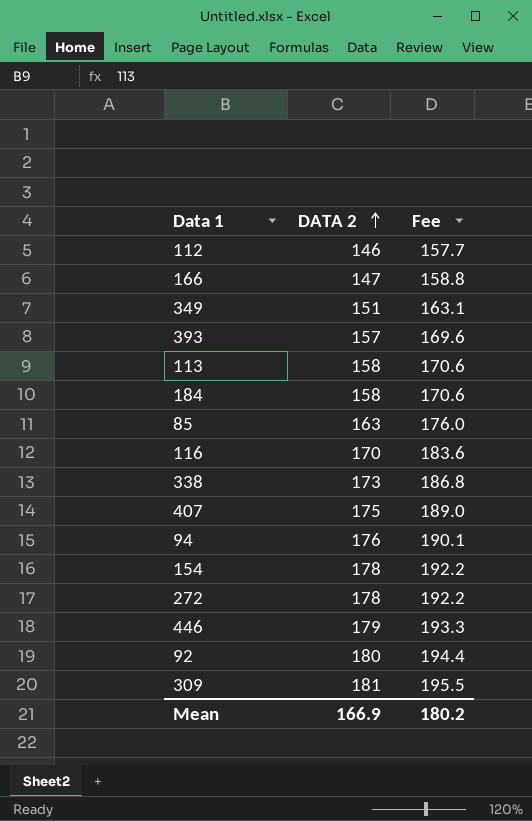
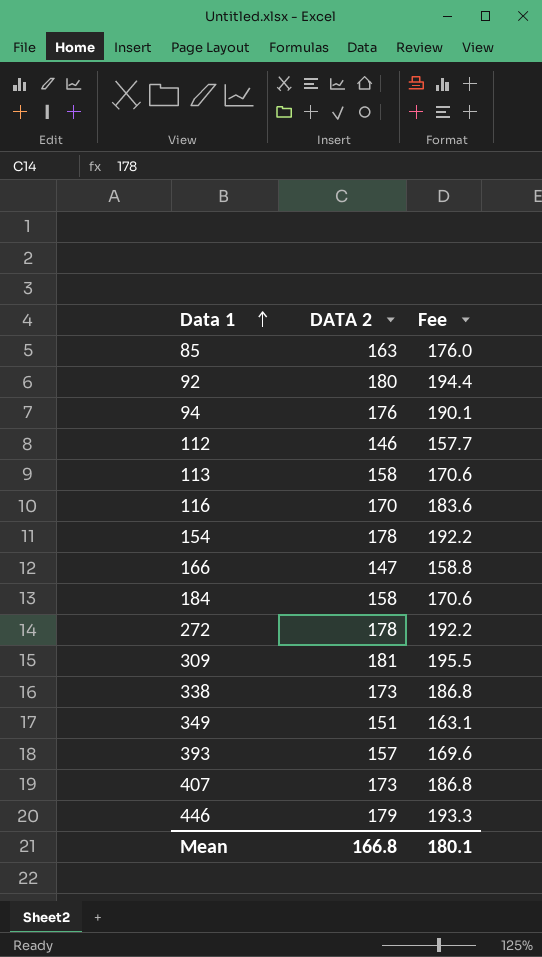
row order: DATA 2 ascending -> Data 1 ascending
407 | DATA 2: 175 -> 173
407 | Fee: 189.0 -> 186.8
Mean | DATA 2: 166.9 -> 166.8
Mean | Fee: 180.2 -> 180.1

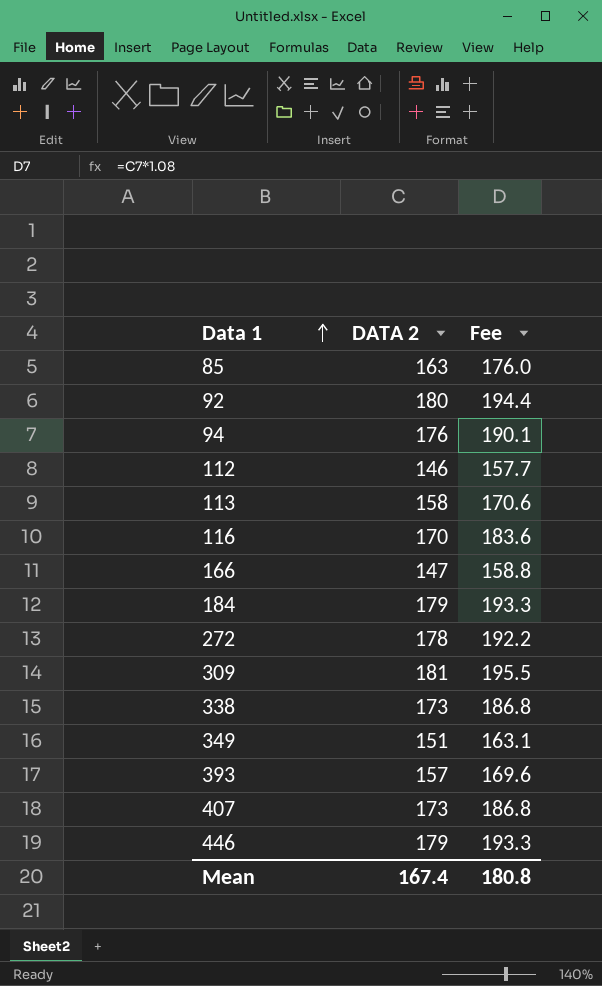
row 154: 178 | 192.2 -> none
184 | DATA 2: 158 -> 179
184 | Fee: 170.6 -> 193.3
Mean | DATA 2: 166.8 -> 167.4
Mean | Fee: 180.1 -> 180.8

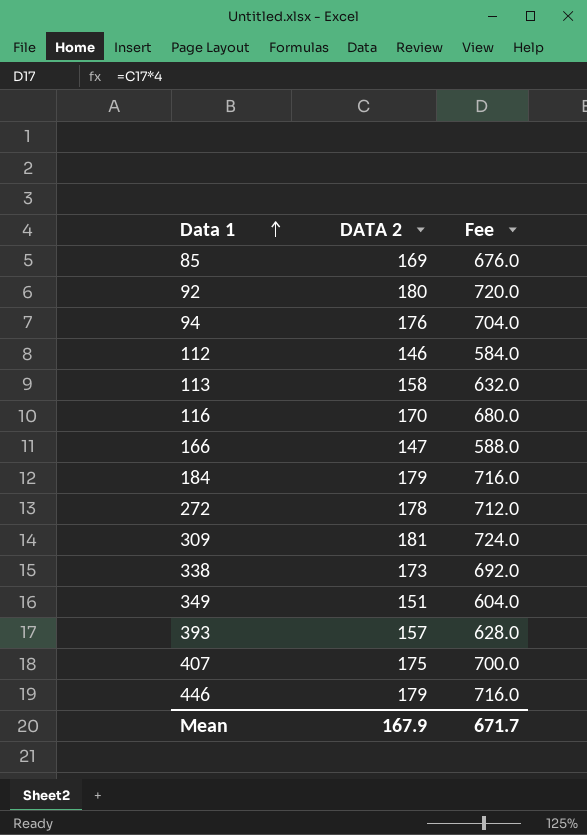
column Fee | formula: [DATA 2] * 1.08 -> [DATA 2] * 4
85 | DATA 2: 163 -> 169
407 | DATA 2: 173 -> 175
Mean | DATA 2: 167.4 -> 167.9
Mean | Fee: 180.8 -> 671.7

